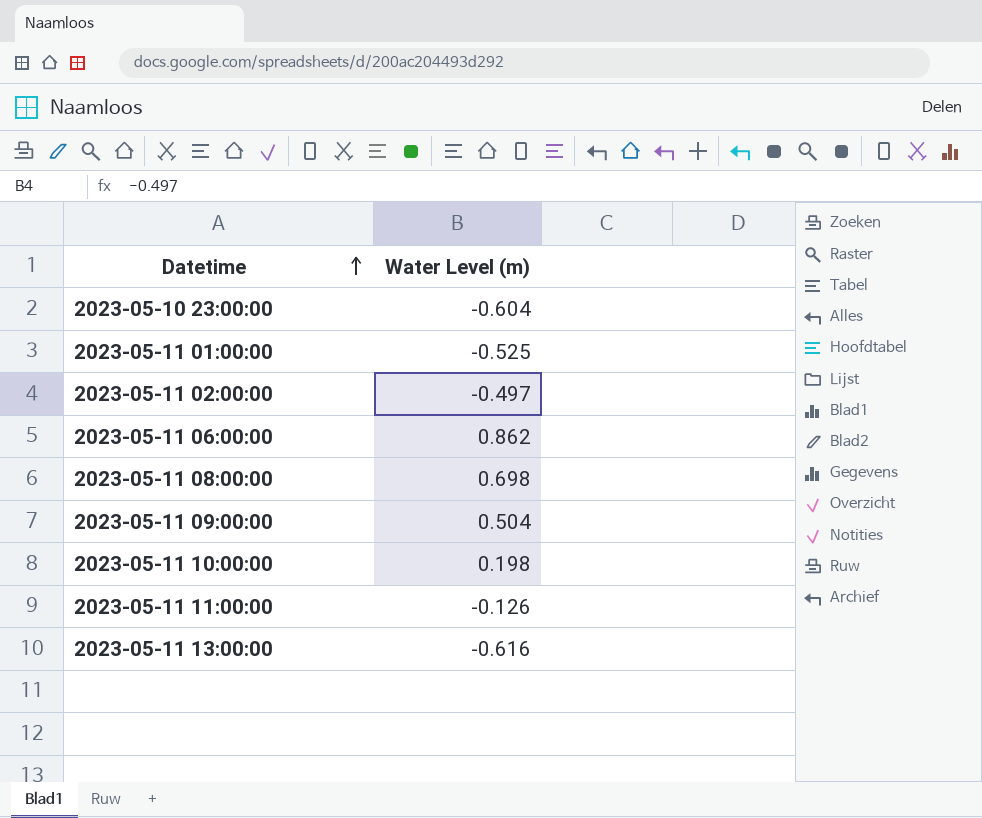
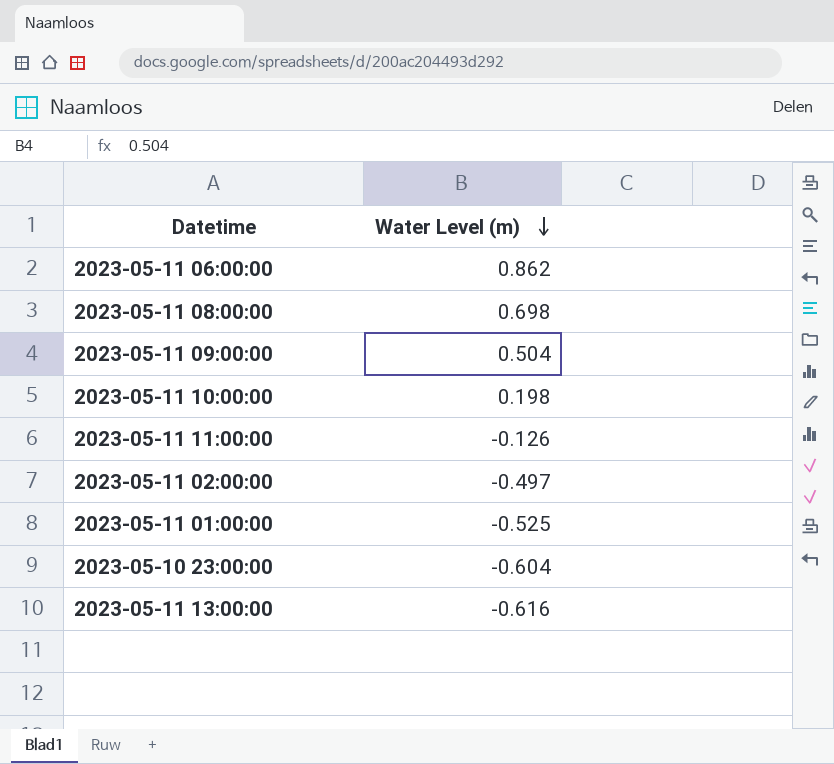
row order: Datetime ascending -> Water Level (m) descending

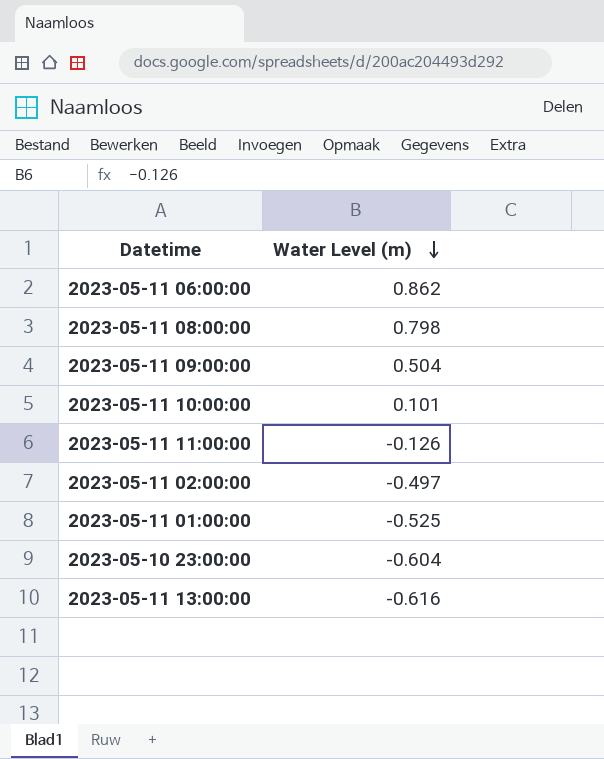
2023-05-11 08:00:00 | Water Level (m): 0.698 -> 0.798
2023-05-11 10:00:00 | Water Level (m): 0.198 -> 0.101

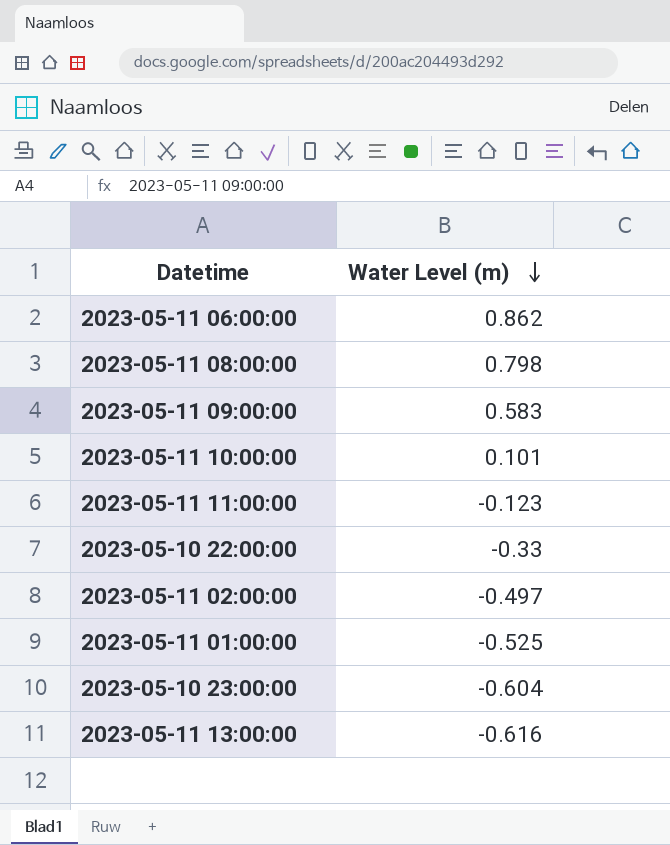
2023-05-11 09:00:00 | Water Level (m): 0.504 -> 0.583
2023-05-11 11:00:00 | Water Level (m): -0.126 -> -0.123
row 2023-05-10 22:00:00: none -> -0.33

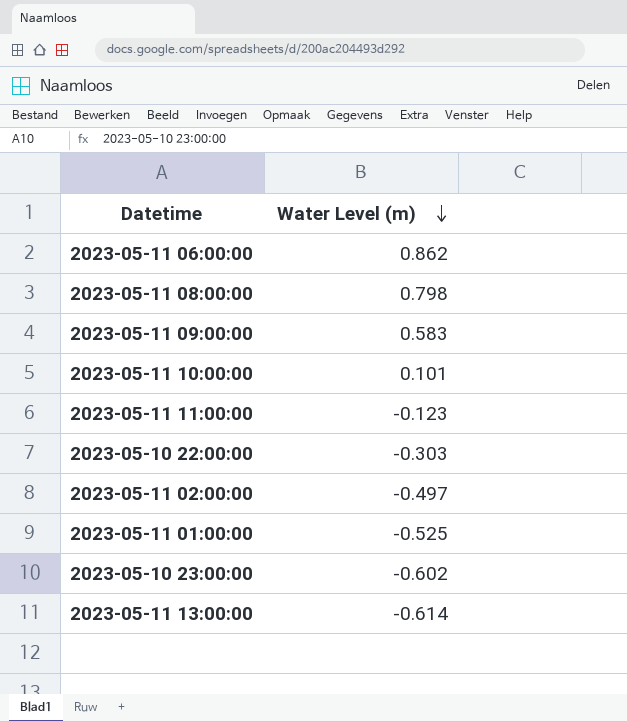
2023-05-10 22:00:00 | Water Level (m): -0.33 -> -0.303
2023-05-10 23:00:00 | Water Level (m): -0.604 -> -0.602
2023-05-11 13:00:00 | Water Level (m): -0.616 -> -0.614

